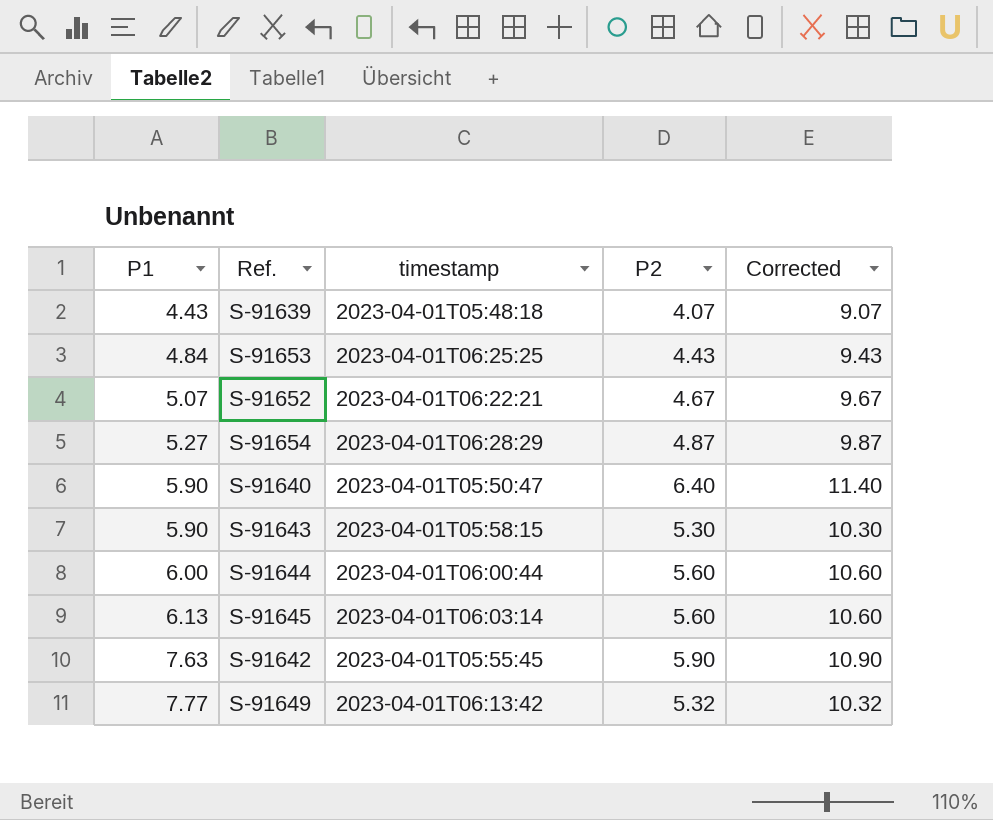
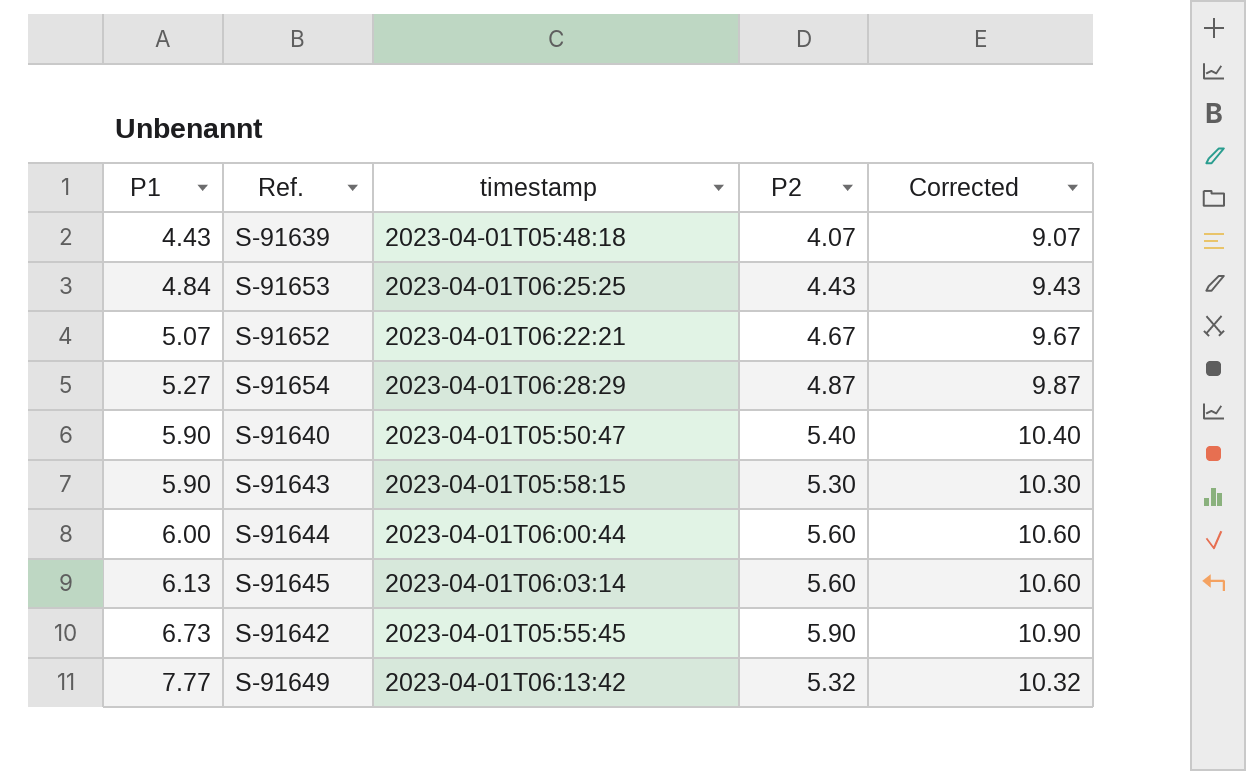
S-91640 | P2: 6.40 -> 5.40
S-91640 | Corrected: 11.40 -> 10.40
S-91642 | P1: 7.63 -> 6.73

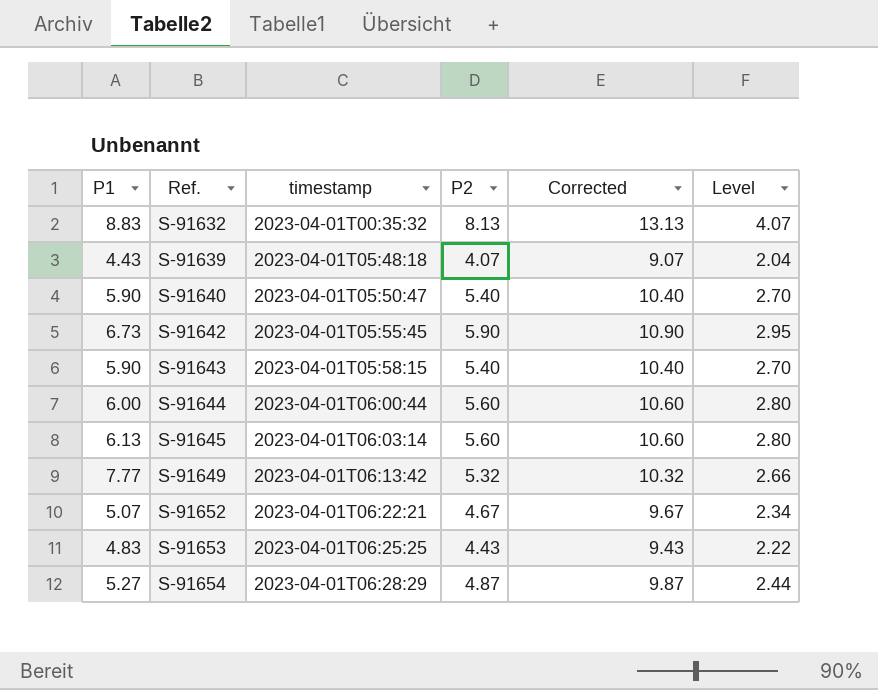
row order: P1 ascending -> Ref. ascending
column Level | formula: none -> [P2] * 0.5
row S-91632: none -> 8.83 | 2023-04-01T00:35:32 | 8.13 | 13.13 | 4.07
S-91643 | P2: 5.30 -> 5.40
S-91643 | Corrected: 10.30 -> 10.40
S-91653 | P1: 4.84 -> 4.83

